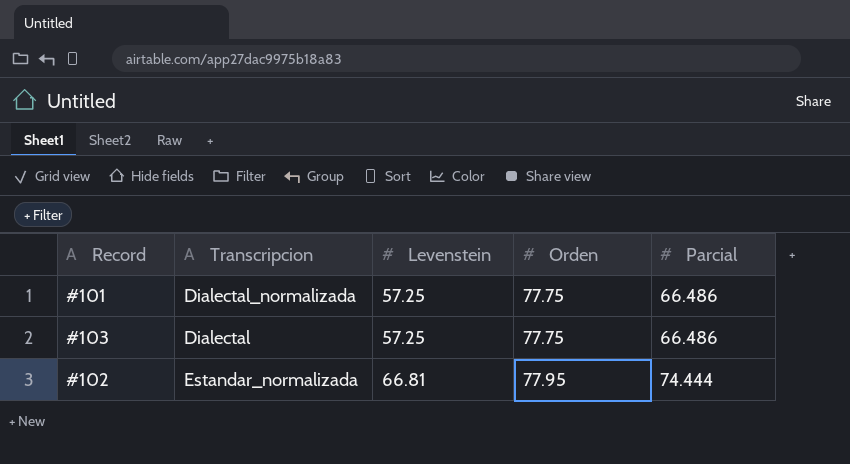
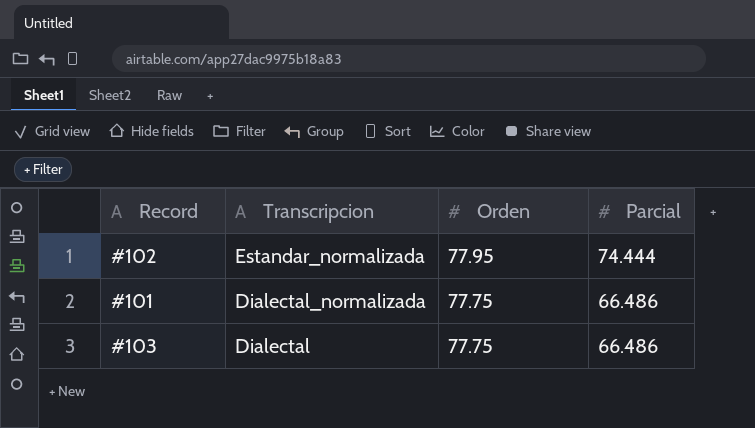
row order: Levenstein ascending -> Transcripcion descending
column Levenstein | position: 3 -> none

